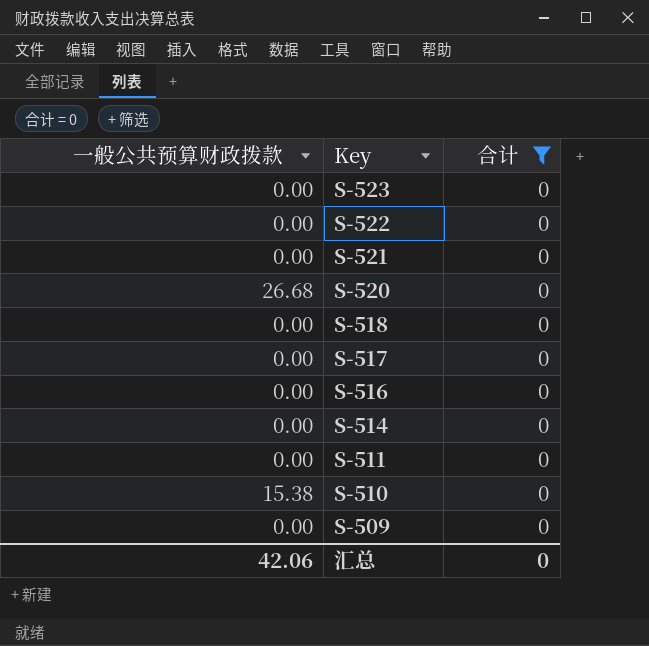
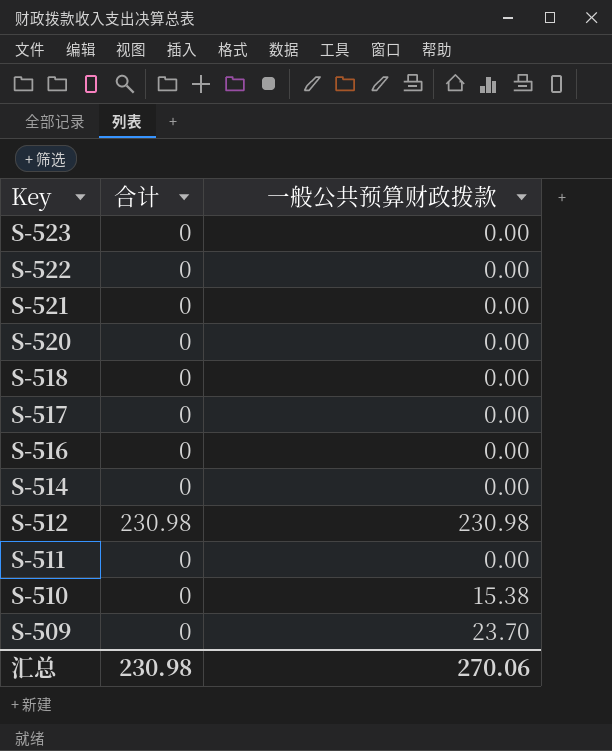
filter: 合计 = 0 -> none
column 一般公共预算财政拨款 | position: 1 -> 3
S-520 | 一般公共预算财政拨款: 26.68 -> 0.00
S-509 | 一般公共预算财政拨款: 0.00 -> 23.70
汇总 | 合计: 0 -> 230.98
汇总 | 一般公共预算财政拨款: 42.06 -> 270.06

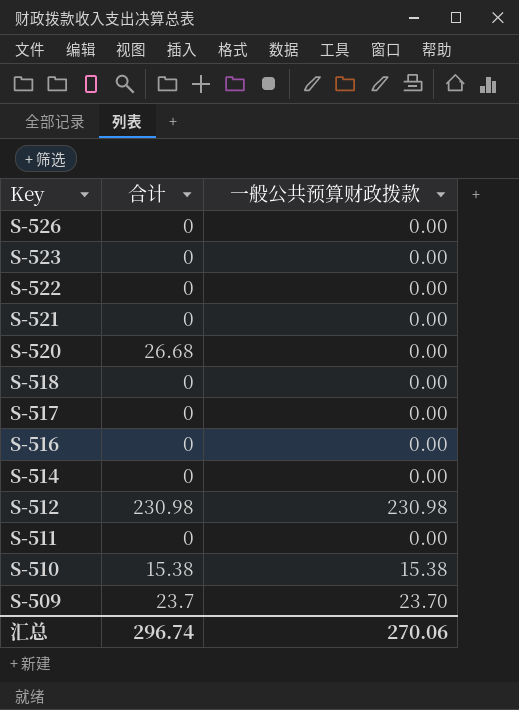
row S-526: none -> 0 | 0.00
S-520 | 合计: 0 -> 26.68
S-510 | 合计: 0 -> 15.38
S-509 | 合计: 0 -> 23.7
汇总 | 合计: 230.98 -> 296.74

